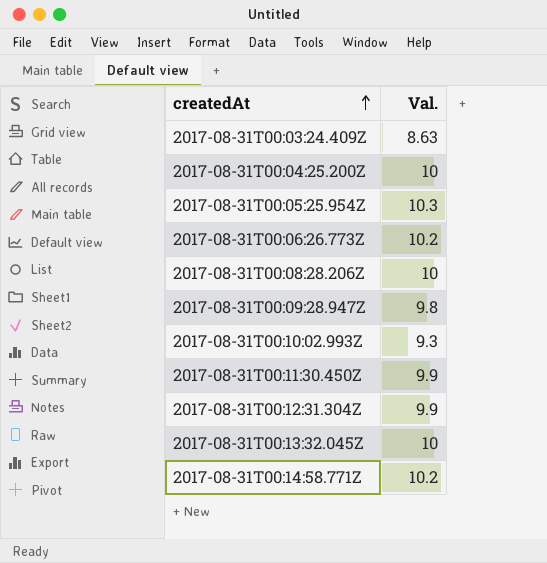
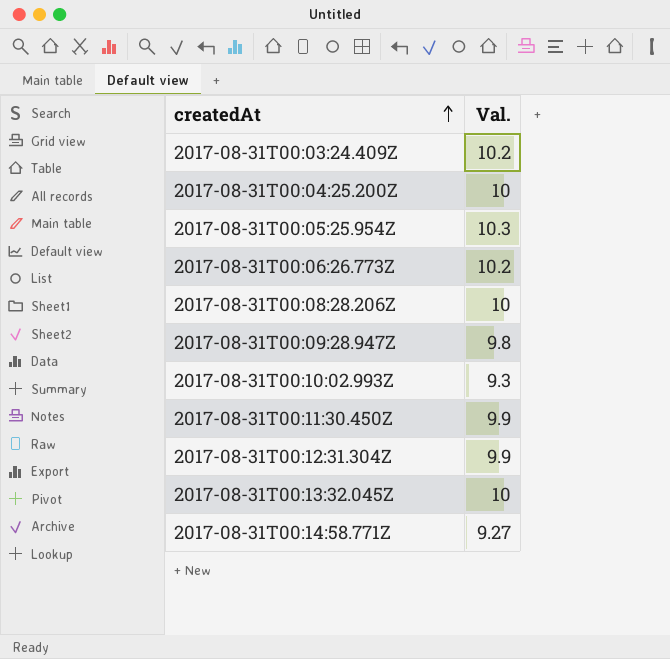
2017-08-31T00:03:24.409Z | Val.: 8.63 -> 10.2
2017-08-31T00:14:58.771Z | Val.: 10.2 -> 9.27

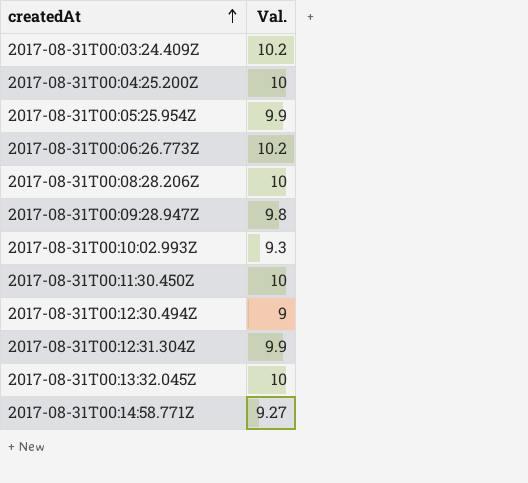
2017-08-31T00:05:25.954Z | Val.: 10.3 -> 9.9
2017-08-31T00:11:30.450Z | Val.: 9.9 -> 10
row 2017-08-31T00:12:30.494Z: none -> 9

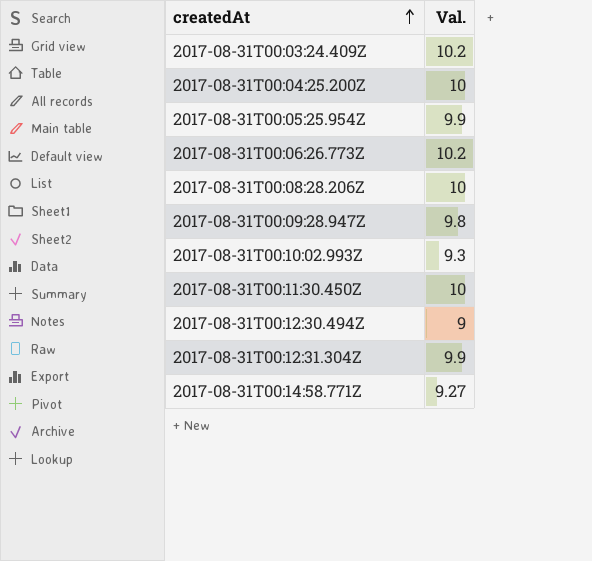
row 2017-08-31T00:13:32.045Z: 10 -> none

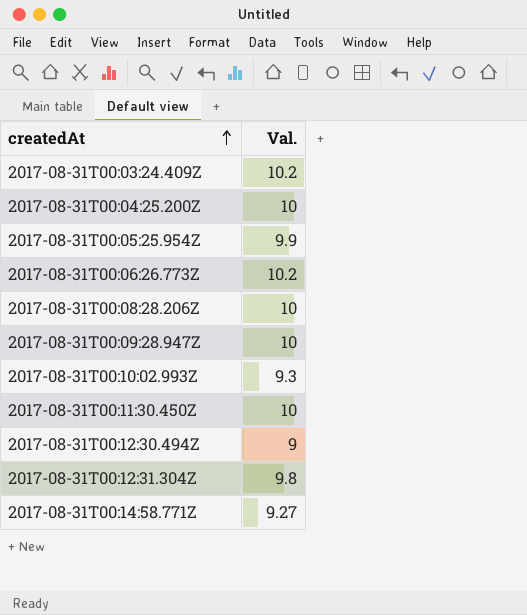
2017-08-31T00:09:28.947Z | Val.: 9.8 -> 10
2017-08-31T00:12:31.304Z | Val.: 9.9 -> 9.8

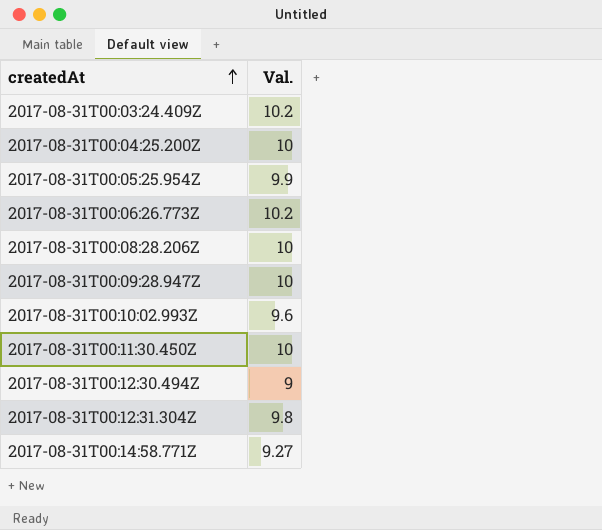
2017-08-31T00:10:02.993Z | Val.: 9.3 -> 9.6

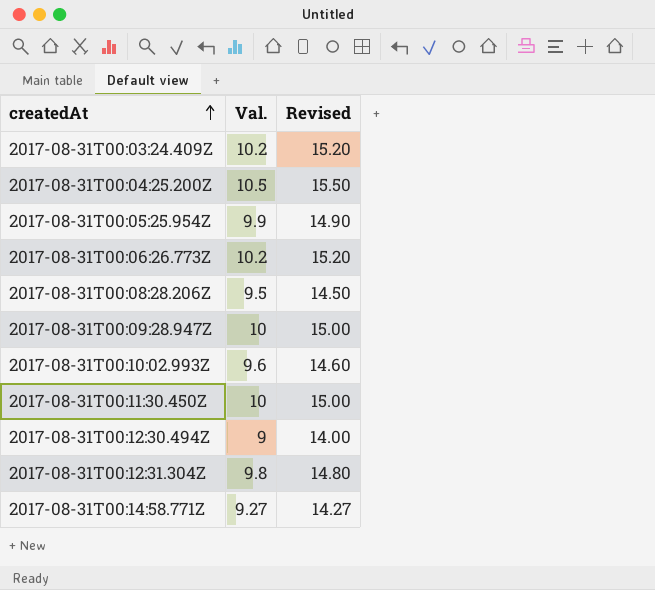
column Revised | formula: none -> [Val.] + 5
2017-08-31T00:04:25.200Z | Val.: 10 -> 10.5
2017-08-31T00:08:28.206Z | Val.: 10 -> 9.5

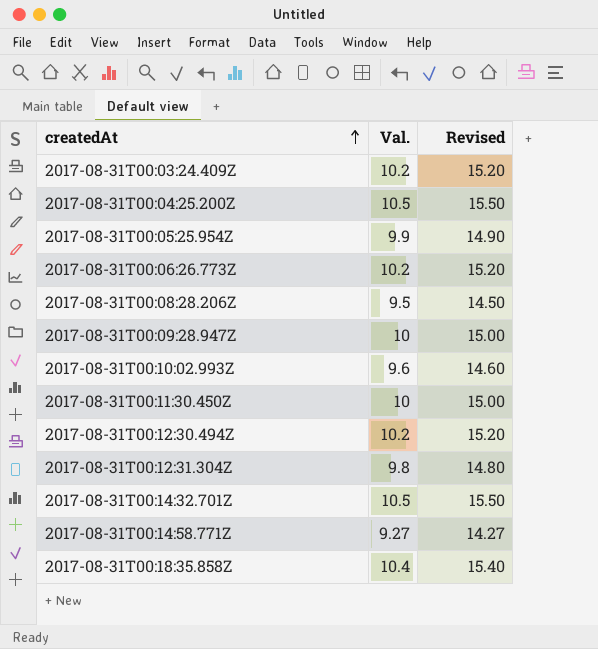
2017-08-31T00:12:30.494Z | Val.: 9 -> 10.2
2017-08-31T00:12:30.494Z | Revised: 14.00 -> 15.20
row 2017-08-31T00:14:32.701Z: none -> 10.5 | 15.50
row 2017-08-31T00:18:35.858Z: none -> 10.4 | 15.40

